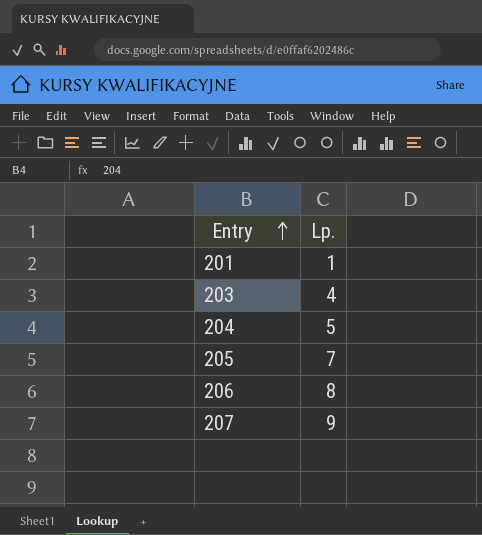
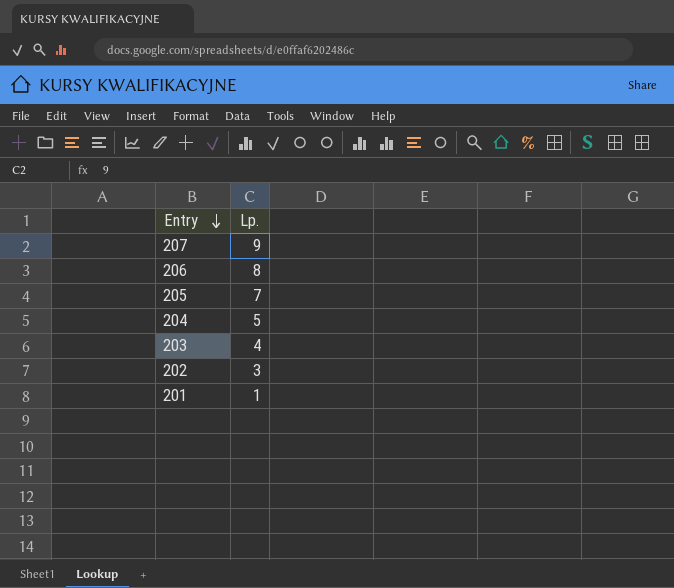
row order: Entry ascending -> Entry descending
row 202: none -> 3

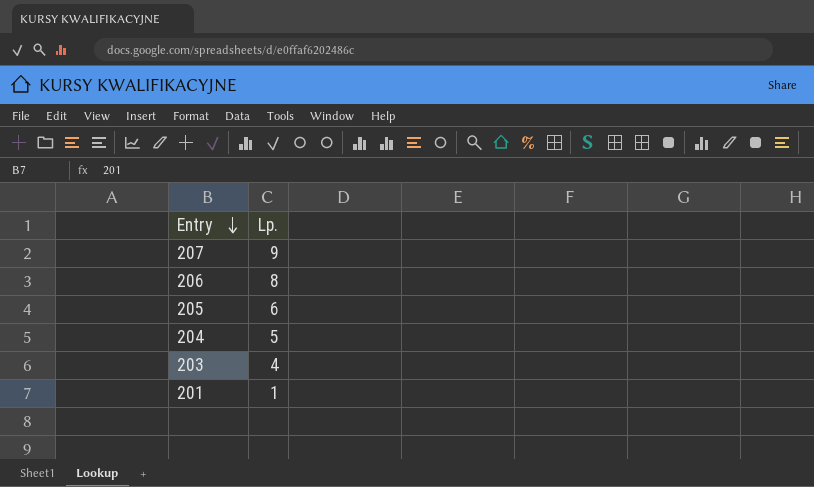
row 202: 3 -> none
205 | Lp.: 7 -> 6

